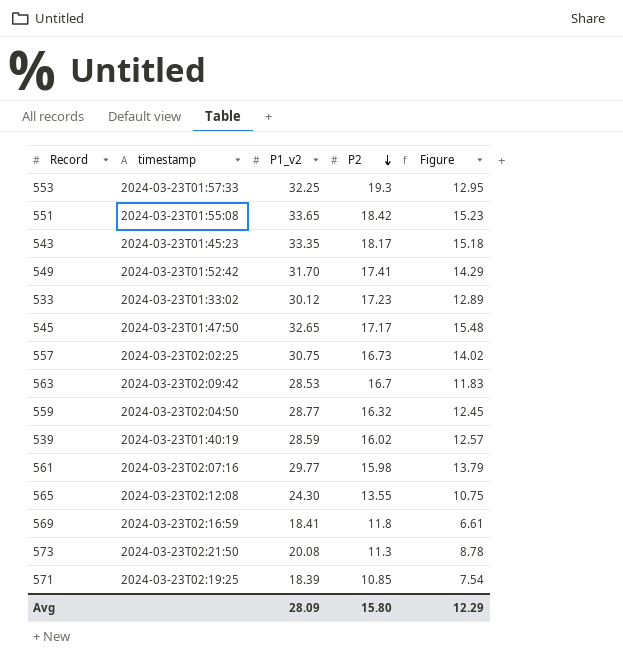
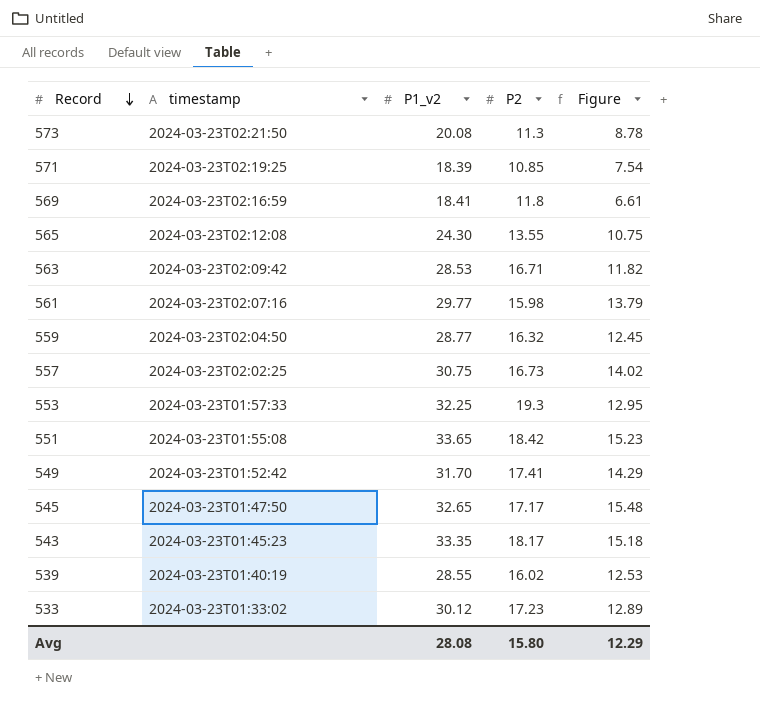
row order: P2 descending -> Record descending
563 | P2: 16.7 -> 16.71
563 | Figure: 11.83 -> 11.82
539 | P1_v2: 28.59 -> 28.55
539 | Figure: 12.57 -> 12.53
Avg | P1_v2: 28.09 -> 28.08

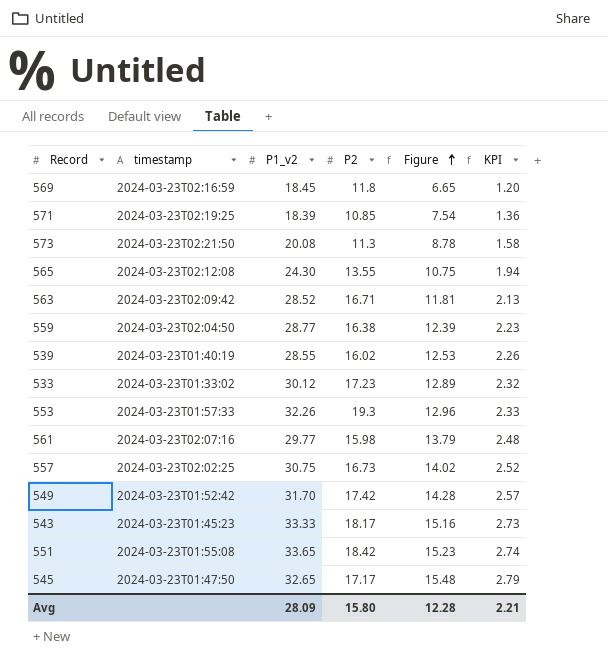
row order: Record descending -> Figure ascending
column KPI | formula: none -> [Figure] * 0.18
569 | P1_v2: 18.41 -> 18.45
569 | Figure: 6.61 -> 6.65
563 | P1_v2: 28.53 -> 28.52
563 | Figure: 11.82 -> 11.81
559 | P2: 16.32 -> 16.38
559 | Figure: 12.45 -> 12.39
553 | P1_v2: 32.25 -> 32.26
553 | Figure: 12.95 -> 12.96
549 | P2: 17.41 -> 17.42
549 | Figure: 14.29 -> 14.28
543 | P1_v2: 33.35 -> 33.33
543 | Figure: 15.18 -> 15.16
Avg | P1_v2: 28.08 -> 28.09
Avg | Figure: 12.29 -> 12.28

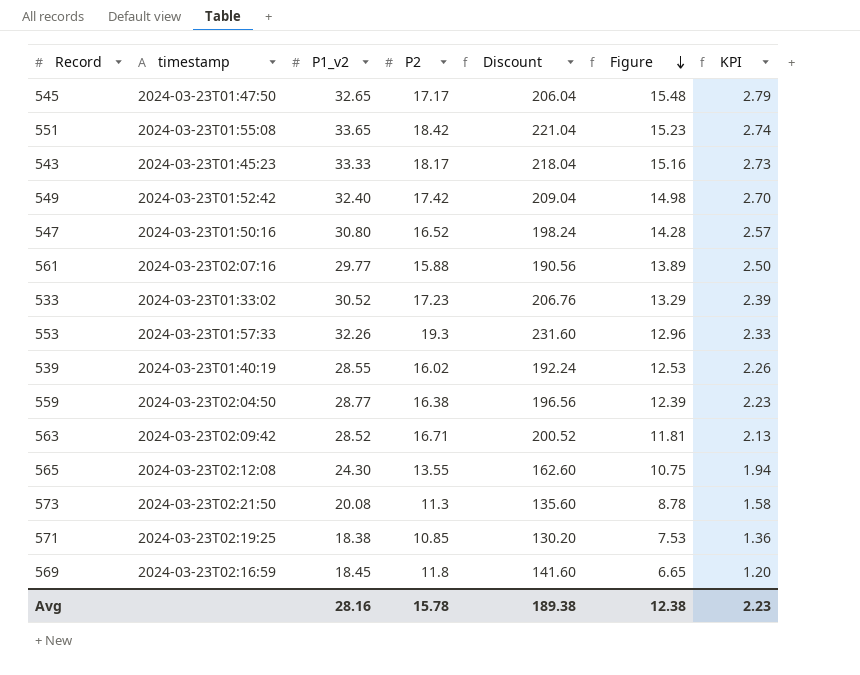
row order: Figure ascending -> Figure descending
column Discount | formula: none -> [P2] * 12
row 557: 2024-03-23T02:02:25 | 30.75 | 16.73 | 14.02 | 2.52 -> none
549 | P1_v2: 31.70 -> 32.40
549 | Figure: 14.28 -> 14.98
549 | KPI: 2.57 -> 2.70
row 547: none -> 2024-03-23T01:50:16 | 30.80 | 16.52 | 198.24 | 14.28 | 2.57
561 | P2: 15.98 -> 15.88
561 | Figure: 13.79 -> 13.89
561 | KPI: 2.48 -> 2.50
533 | P1_v2: 30.12 -> 30.52
533 | Figure: 12.89 -> 13.29
533 | KPI: 2.32 -> 2.39
571 | P1_v2: 18.39 -> 18.38
571 | Figure: 7.54 -> 7.53
Avg | P1_v2: 28.09 -> 28.16
Avg | P2: 15.80 -> 15.78
Avg | Figure: 12.28 -> 12.38
Avg | KPI: 2.21 -> 2.23

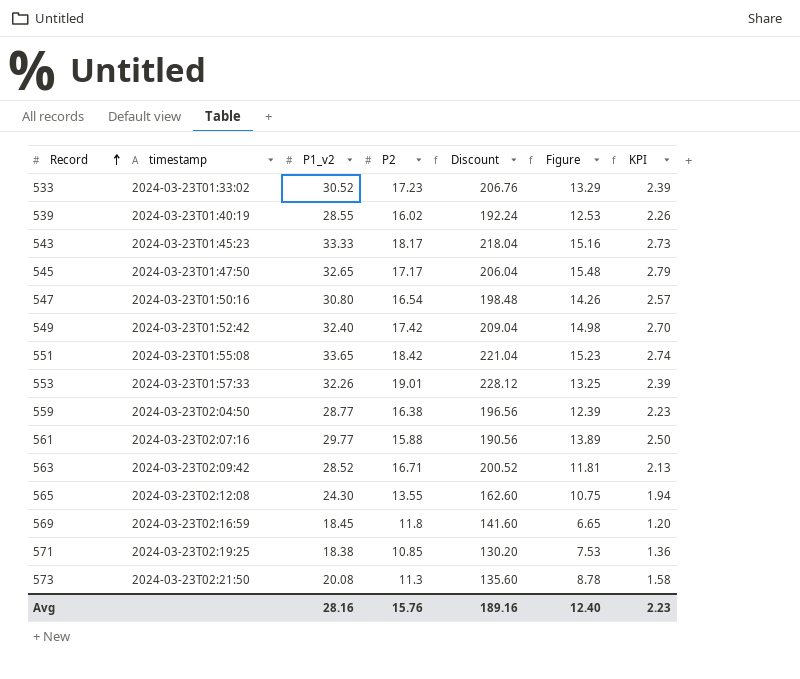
row order: Figure descending -> Record ascending
547 | P2: 16.52 -> 16.54
547 | Discount: 198.24 -> 198.48
547 | Figure: 14.28 -> 14.26
553 | P2: 19.3 -> 19.01
553 | Discount: 231.60 -> 228.12
553 | Figure: 12.96 -> 13.25
553 | KPI: 2.33 -> 2.39
Avg | P2: 15.78 -> 15.76
Avg | Discount: 189.38 -> 189.16
Avg | Figure: 12.38 -> 12.40

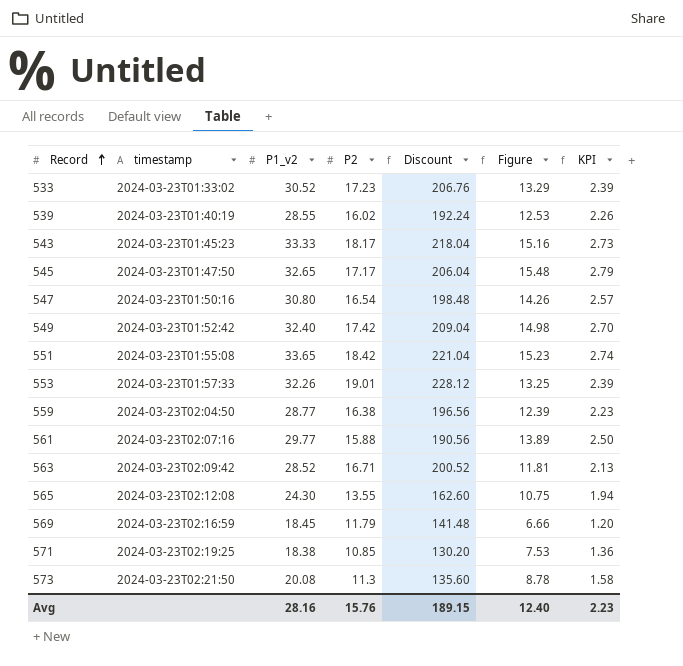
569 | P2: 11.8 -> 11.79
569 | Discount: 141.60 -> 141.48
569 | Figure: 6.65 -> 6.66
Avg | Discount: 189.16 -> 189.15

